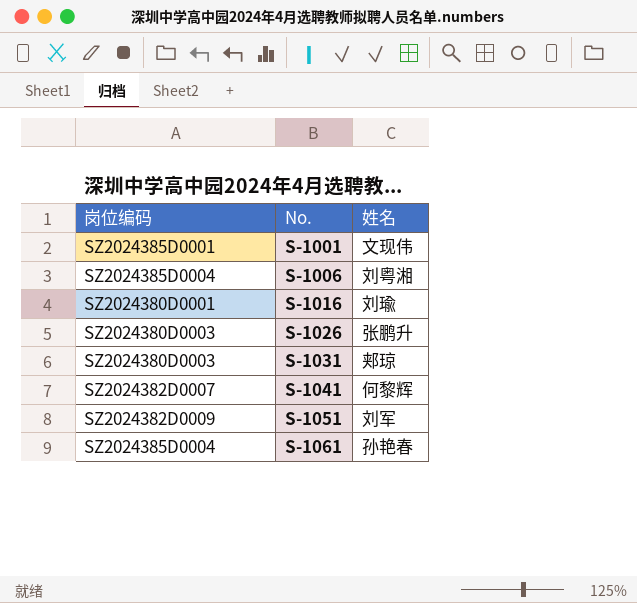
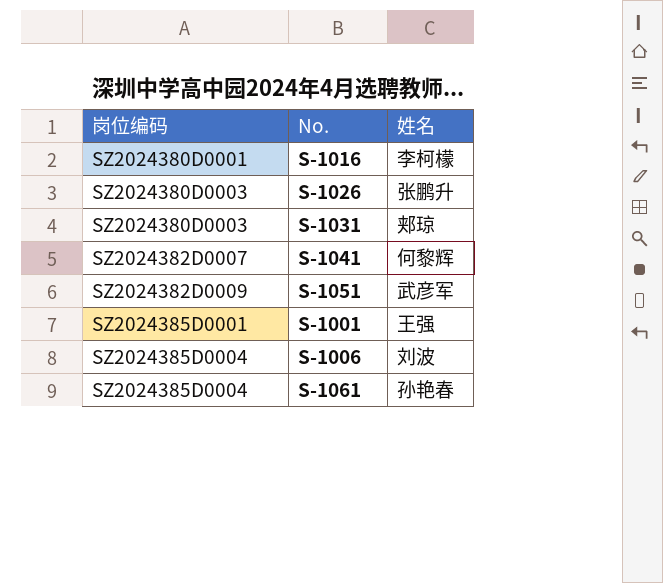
row order: No. ascending -> 岗位编码 ascending
S-1016 | 姓名: 刘瑜 -> 李柯檬
S-1051 | 姓名: 刘军 -> 武彦军
S-1001 | 姓名: 文现伟 -> 王强
S-1006 | 姓名: 刘粤湘 -> 刘波

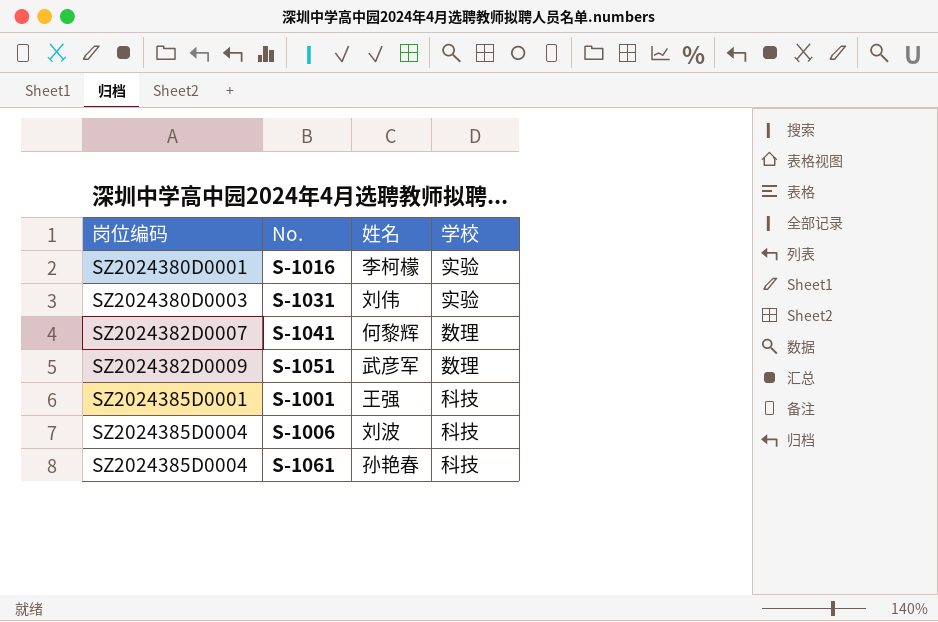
column 学校 | position: none -> 4
row S-1026: SZ2024380D0003 | 张鹏升 -> none
S-1031 | 姓名: 郏琼 -> 刘伟

